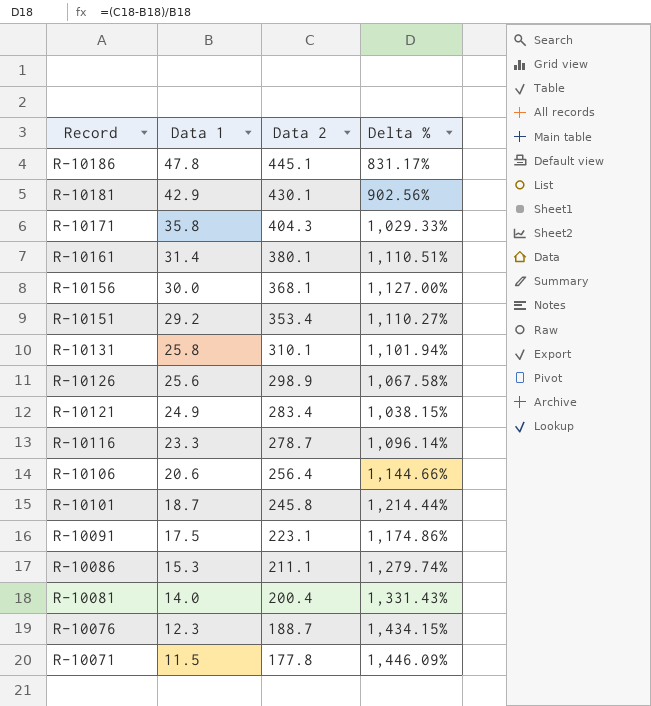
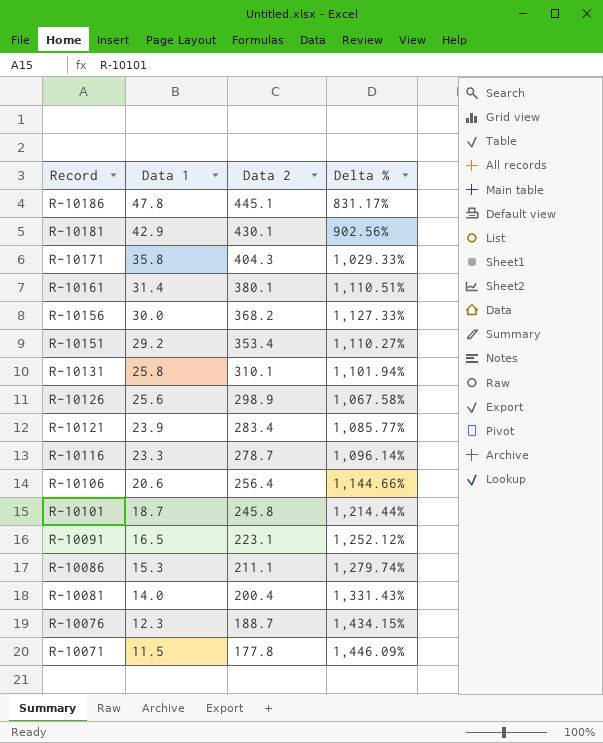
R-10156 | Data 2: 368.1 -> 368.2
R-10156 | Delta %: 1,127.00% -> 1,127.33%
R-10121 | Data 1: 24.9 -> 23.9
R-10121 | Delta %: 1,038.15% -> 1,085.77%
R-10091 | Data 1: 17.5 -> 16.5
R-10091 | Delta %: 1,174.86% -> 1,252.12%

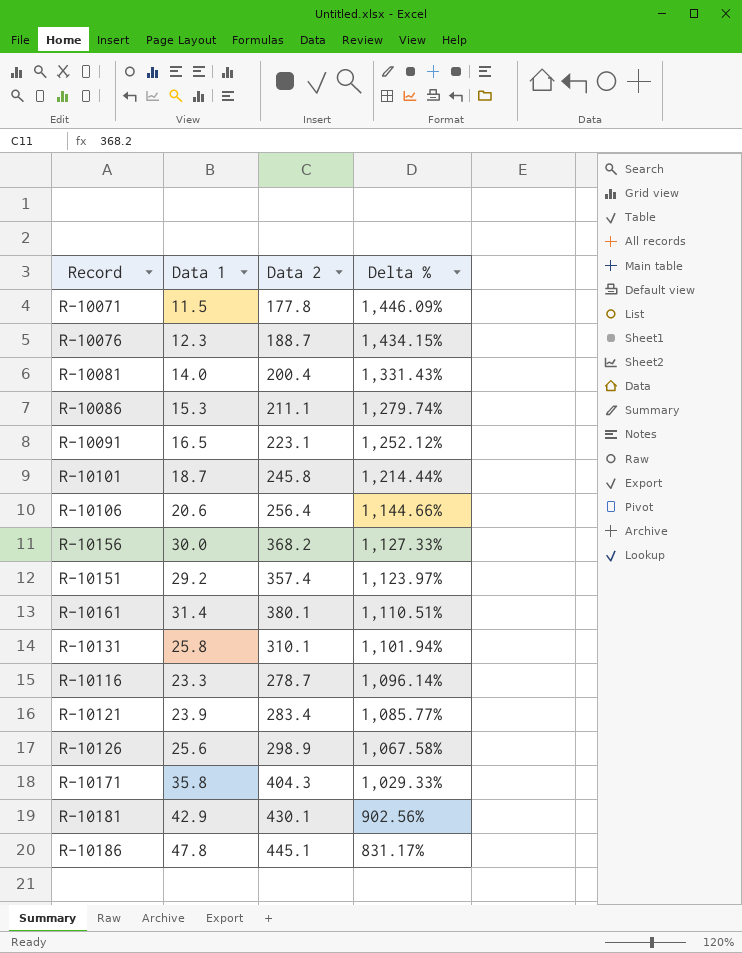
row order: Record descending -> Delta % descending
R-10151 | Data 2: 353.4 -> 357.4
R-10151 | Delta %: 1,110.27% -> 1,123.97%

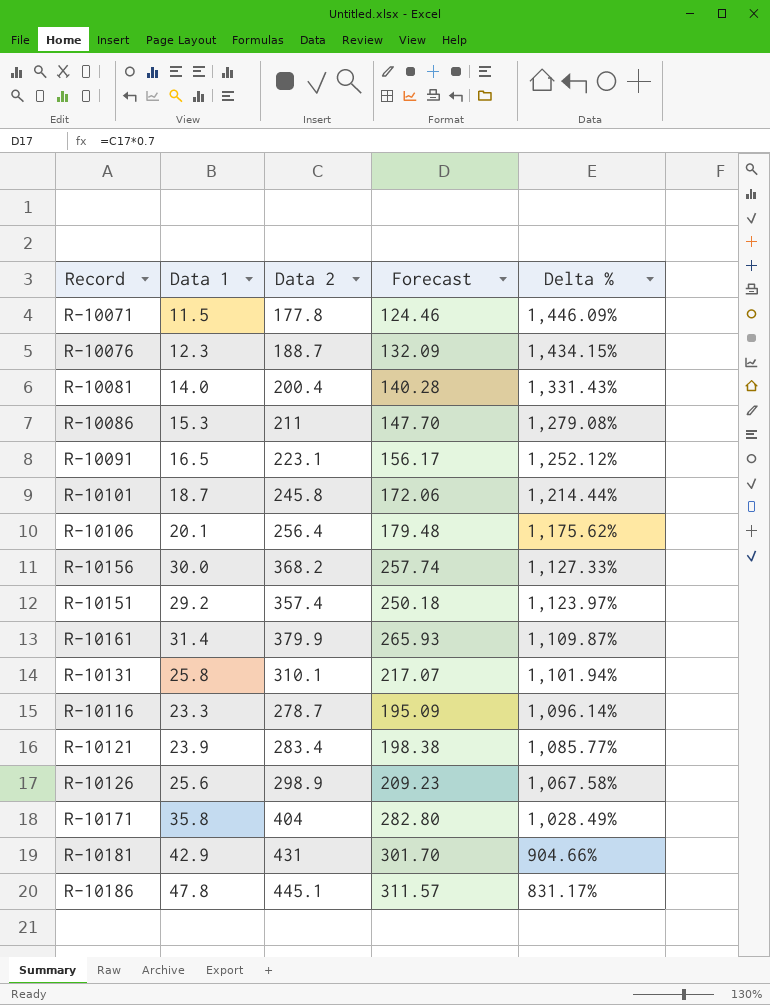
column Forecast | formula: none -> [Data 2] * 0.7
R-10086 | Data 2: 211.1 -> 211
R-10086 | Delta %: 1,279.74% -> 1,279.08%
R-10106 | Data 1: 20.6 -> 20.1
R-10106 | Delta %: 1,144.66% -> 1,175.62%
R-10161 | Data 2: 380.1 -> 379.9
R-10161 | Delta %: 1,110.51% -> 1,109.87%
R-10171 | Data 2: 404.3 -> 404
R-10171 | Delta %: 1,029.33% -> 1,028.49%
R-10181 | Data 2: 430.1 -> 431
R-10181 | Delta %: 902.56% -> 904.66%

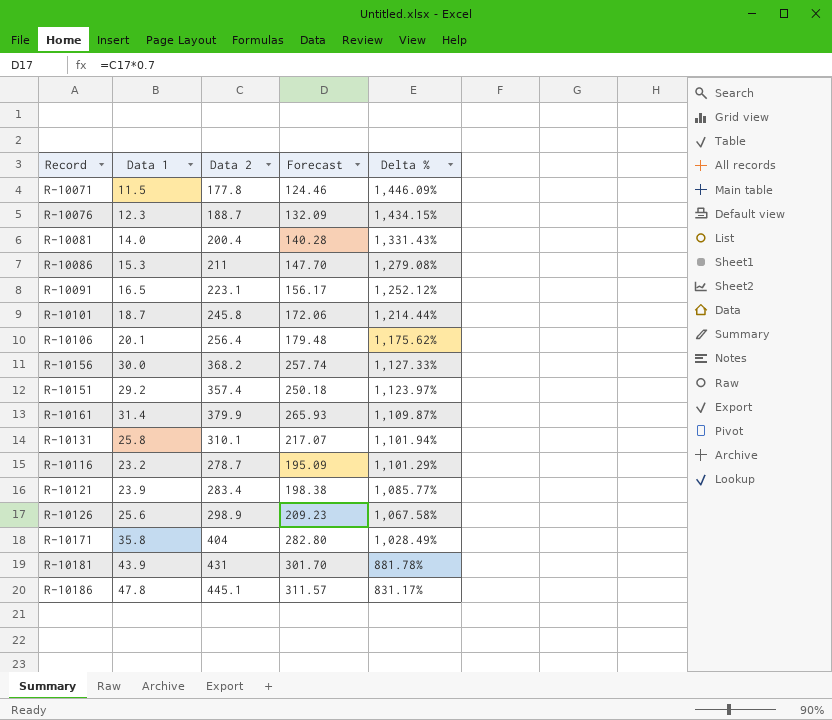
R-10116 | Data 1: 23.3 -> 23.2
R-10116 | Delta %: 1,096.14% -> 1,101.29%
R-10181 | Data 1: 42.9 -> 43.9
R-10181 | Delta %: 904.66% -> 881.78%

